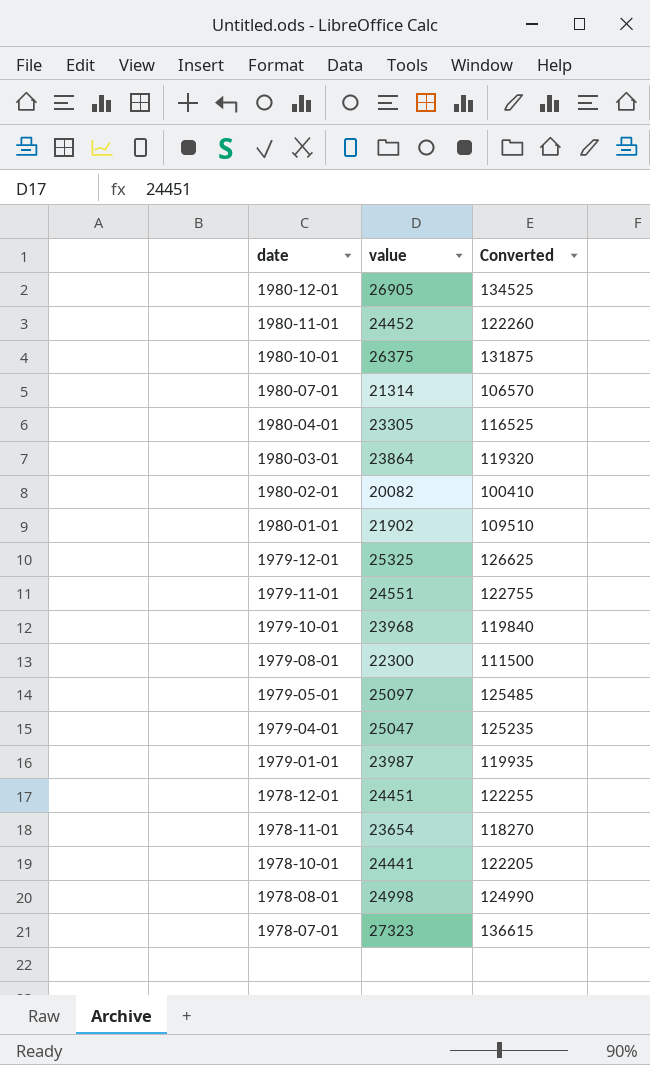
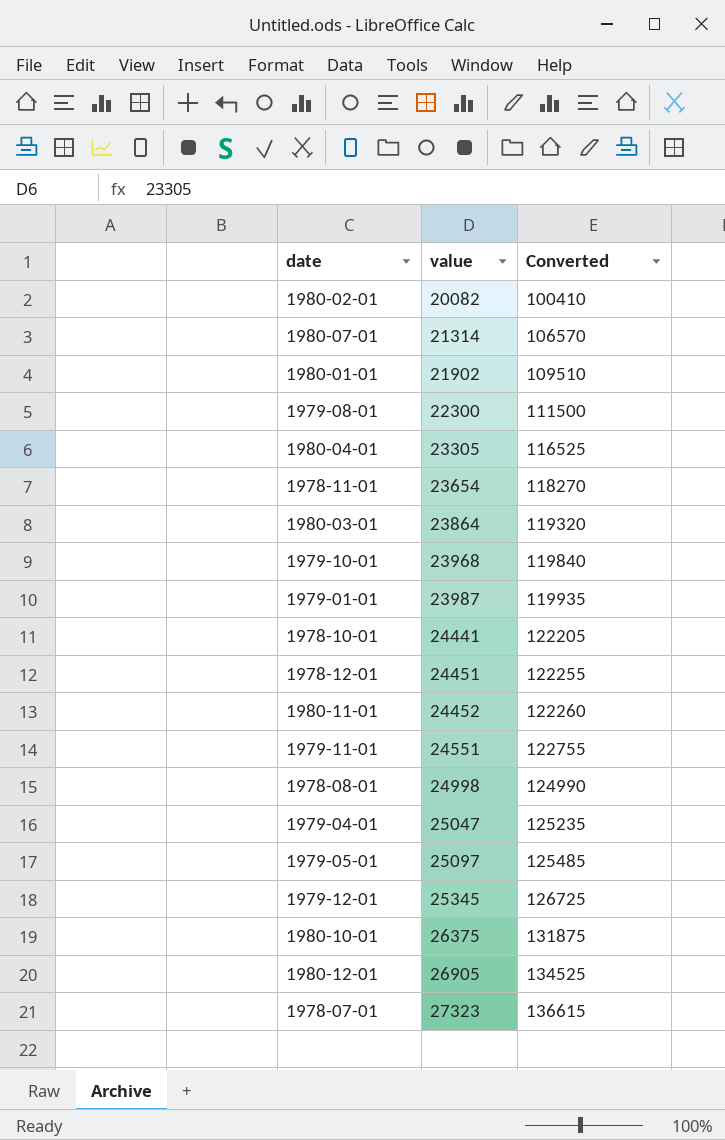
row order: date descending -> value ascending
1979-12-01 | value: 25325 -> 25345
1979-12-01 | Converted: 126625 -> 126725

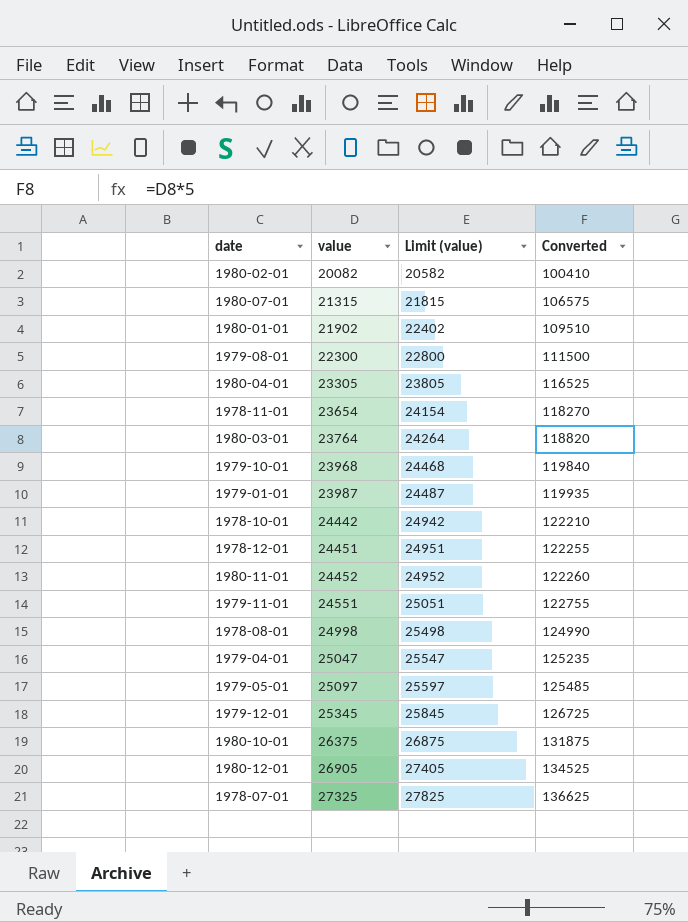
column Limit (value) | formula: none -> [value] + 500
1980-07-01 | value: 21314 -> 21315
1980-07-01 | Converted: 106570 -> 106575
1980-03-01 | value: 23864 -> 23764
1980-03-01 | Converted: 119320 -> 118820
1978-10-01 | value: 24441 -> 24442
1978-10-01 | Converted: 122205 -> 122210
1978-07-01 | value: 27323 -> 27325
1978-07-01 | Converted: 136615 -> 136625

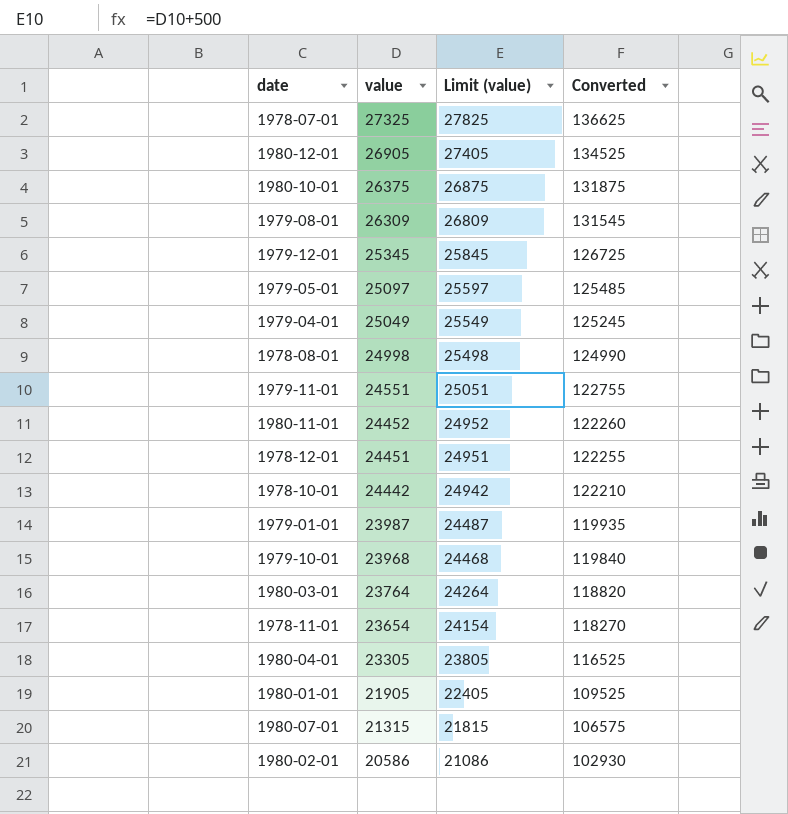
row order: value ascending -> value descending
1979-08-01 | value: 22300 -> 26309
1979-08-01 | Limit (value): 22800 -> 26809
1979-08-01 | Converted: 111500 -> 131545
1979-04-01 | value: 25047 -> 25049
1979-04-01 | Limit (value): 25547 -> 25549
1979-04-01 | Converted: 125235 -> 125245
1980-01-01 | value: 21902 -> 21905
1980-01-01 | Limit (value): 22402 -> 22405
1980-01-01 | Converted: 109510 -> 109525
1980-02-01 | value: 20082 -> 20586
1980-02-01 | Limit (value): 20582 -> 21086
1980-02-01 | Converted: 100410 -> 102930

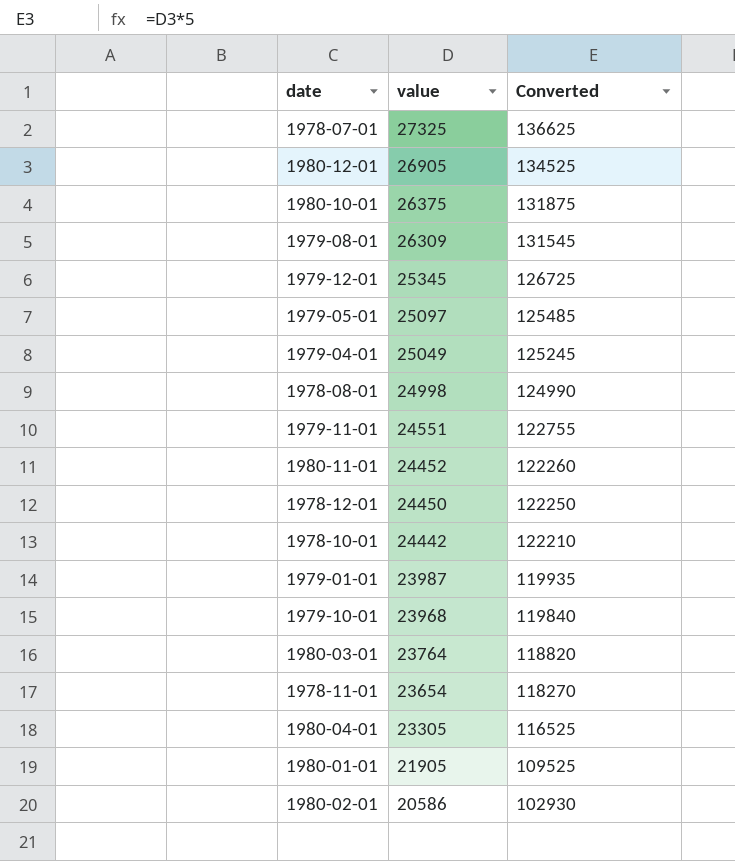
column Limit (value) | formula: [value] + 500 -> none
row 1980-07-01: 21315 | 21815 | 106575 -> none
1978-12-01 | value: 24451 -> 24450
1978-12-01 | Converted: 122255 -> 122250

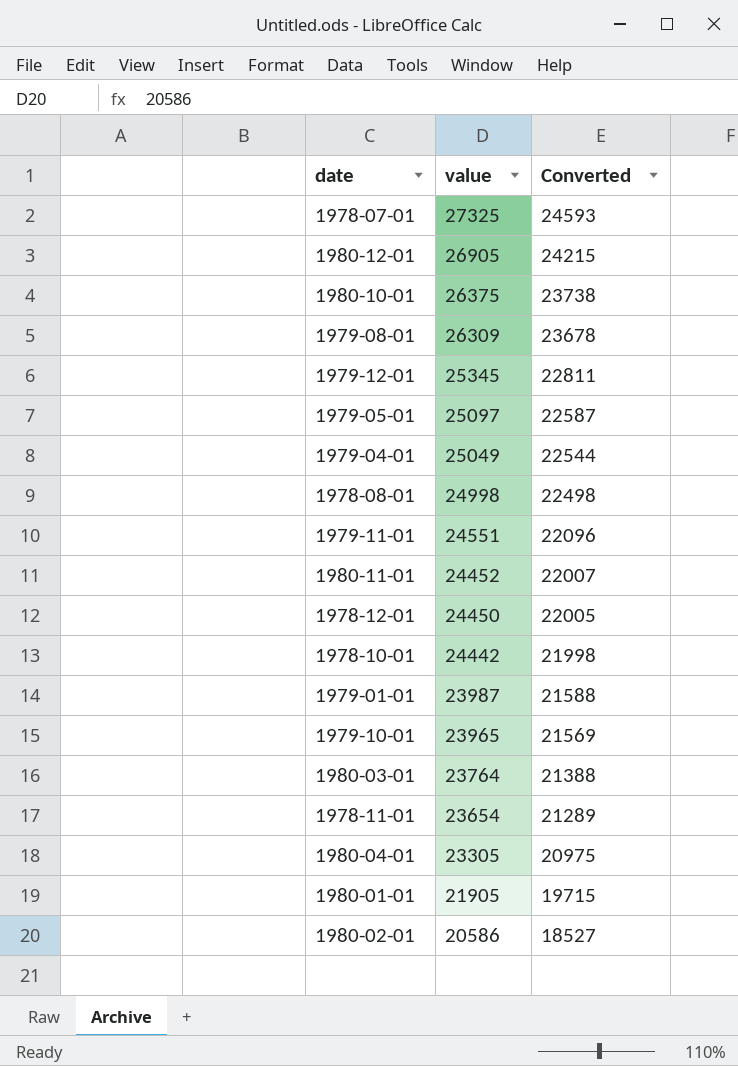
column Converted | formula: [value] * 5 -> [value] * 0.9
1979-10-01 | value: 23968 -> 23965

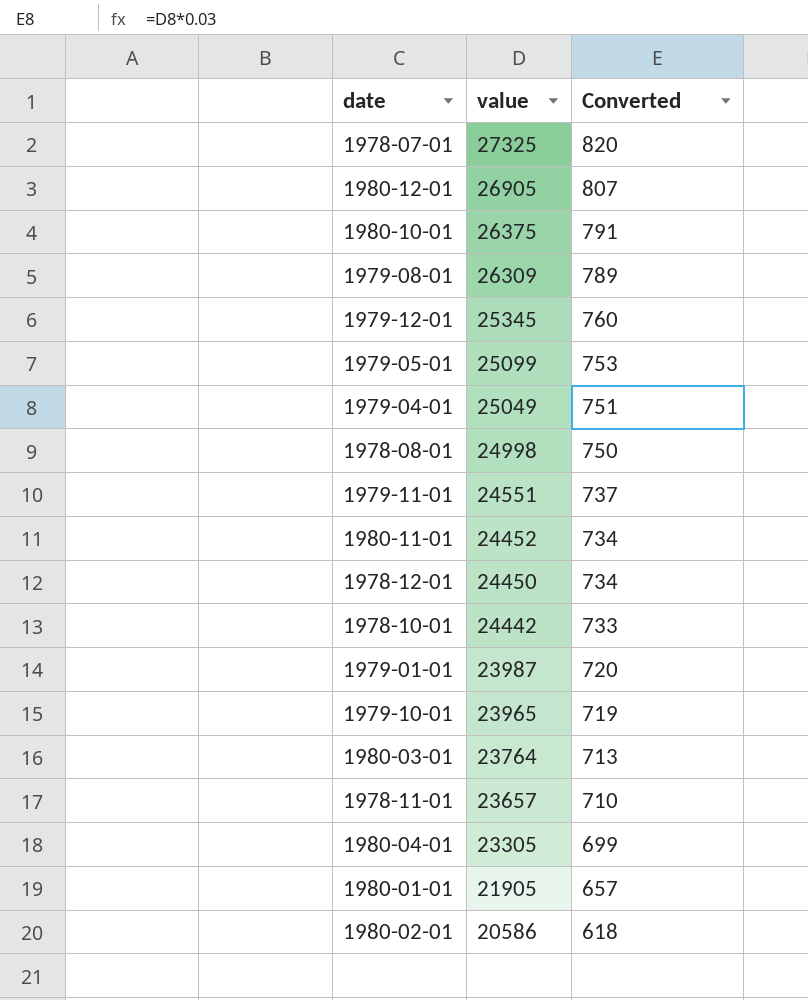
column Converted | formula: [value] * 0.9 -> [value] * 0.03
1979-05-01 | value: 25097 -> 25099
1978-11-01 | value: 23654 -> 23657

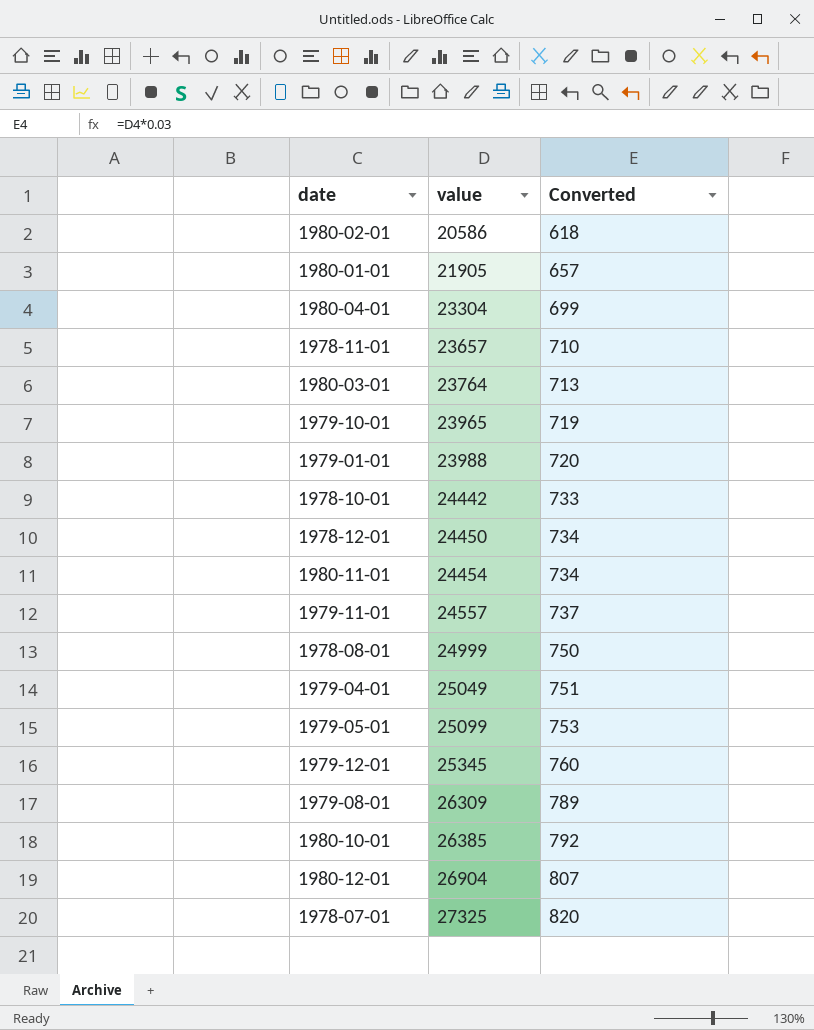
row order: value descending -> value ascending
1980-04-01 | value: 23305 -> 23304
1979-01-01 | value: 23987 -> 23988
1980-11-01 | value: 24452 -> 24454
1979-11-01 | value: 24551 -> 24557
1978-08-01 | value: 24998 -> 24999
1980-10-01 | value: 26375 -> 26385
1980-10-01 | Converted: 791 -> 792
1980-12-01 | value: 26905 -> 26904

